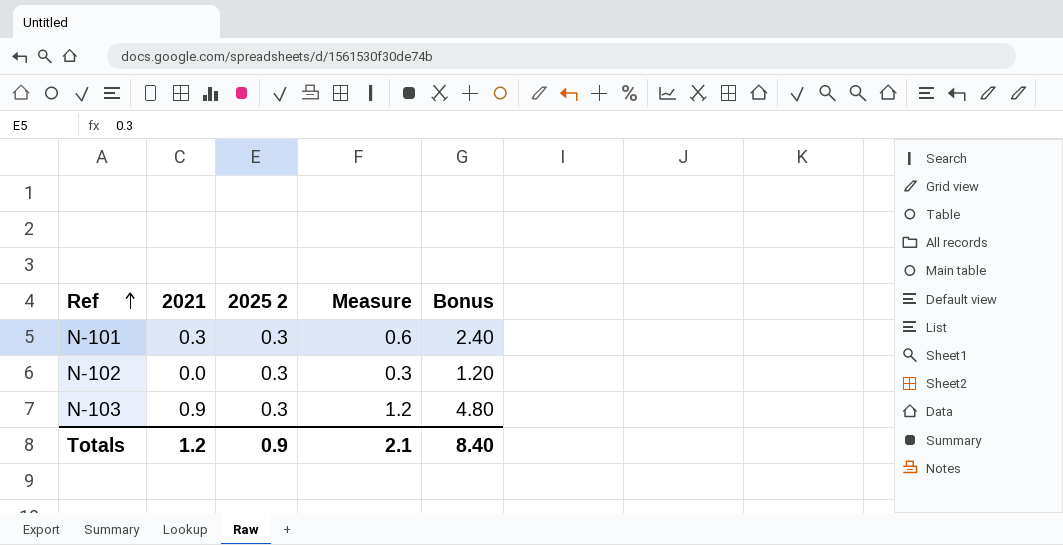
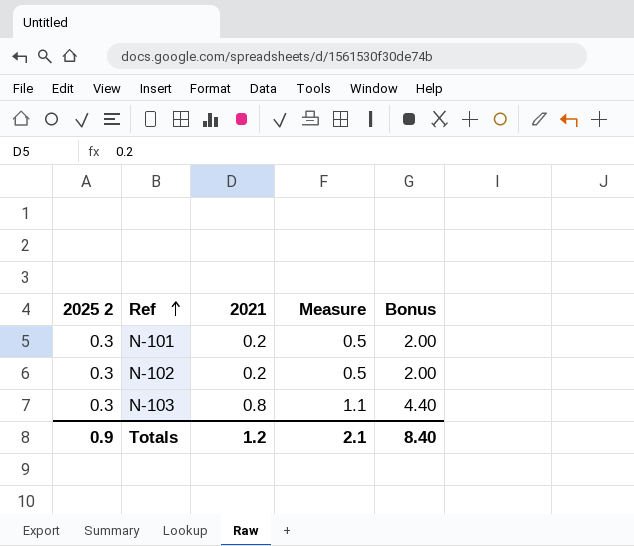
column 2025 2 | position: 3 -> 1
N-101 | 2021: 0.3 -> 0.2
N-101 | Measure: 0.6 -> 0.5
N-101 | Bonus: 2.40 -> 2.00
N-102 | 2021: 0.0 -> 0.2
N-102 | Measure: 0.3 -> 0.5
N-102 | Bonus: 1.20 -> 2.00
N-103 | 2021: 0.9 -> 0.8
N-103 | Measure: 1.2 -> 1.1
N-103 | Bonus: 4.80 -> 4.40

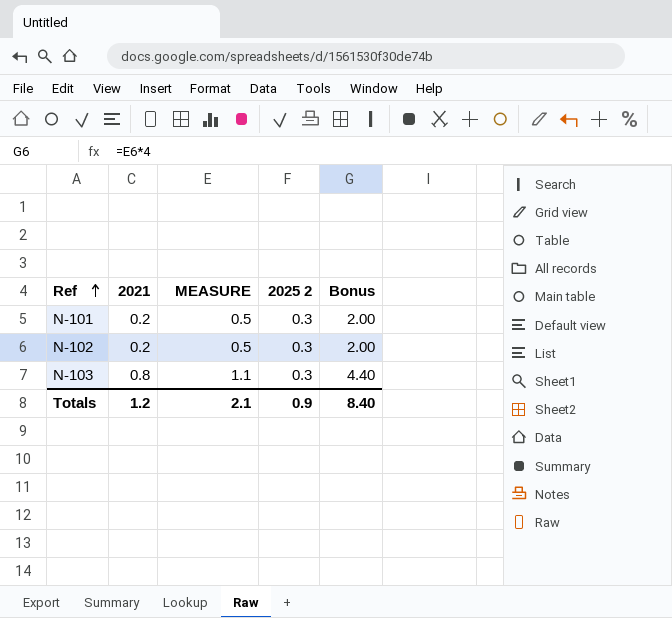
column name: Measure -> MEASURE
column 2025 2 | position: 1 -> 4

